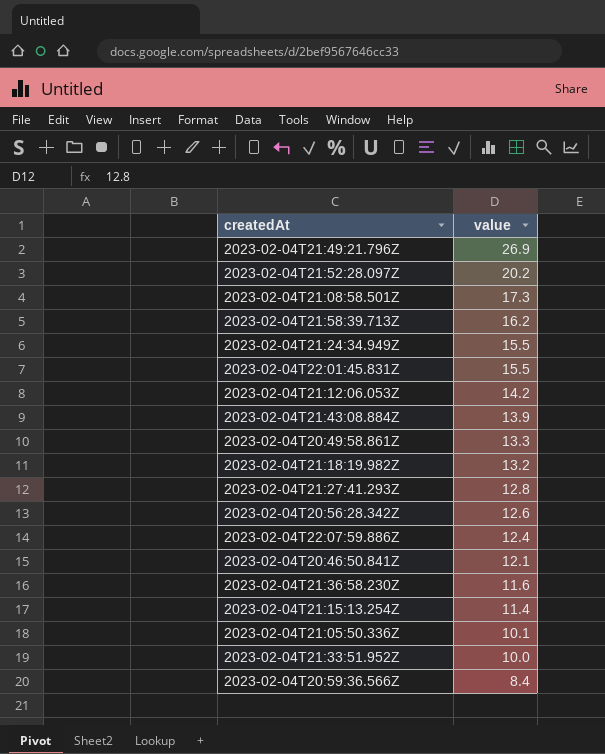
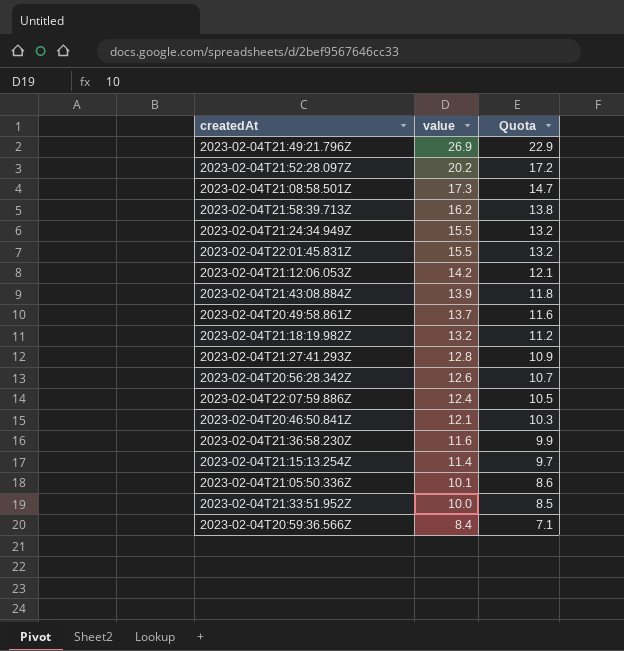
column Quota | formula: none -> [value] * 0.85
2023-02-04T20:49:58.861Z | value: 13.3 -> 13.7

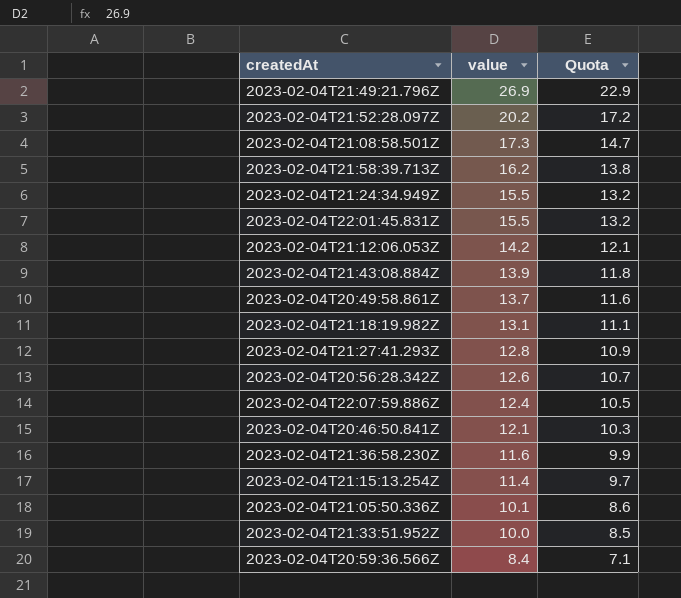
2023-02-04T21:18:19.982Z | value: 13.2 -> 13.1
2023-02-04T21:18:19.982Z | Quota: 11.2 -> 11.1

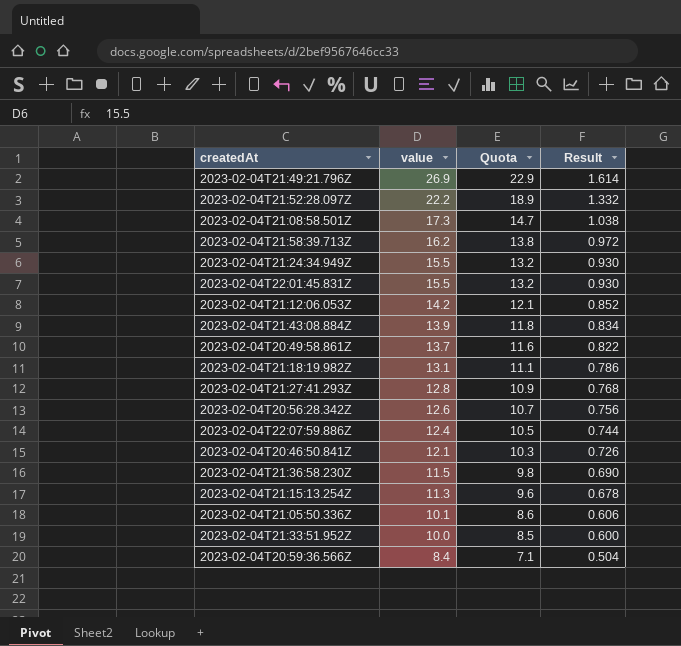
column Result | formula: none -> [value] * 0.06
2023-02-04T21:52:28.097Z | value: 20.2 -> 22.2
2023-02-04T21:52:28.097Z | Quota: 17.2 -> 18.9
2023-02-04T21:36:58.230Z | value: 11.6 -> 11.5
2023-02-04T21:36:58.230Z | Quota: 9.9 -> 9.8
2023-02-04T21:15:13.254Z | value: 11.4 -> 11.3
2023-02-04T21:15:13.254Z | Quota: 9.7 -> 9.6

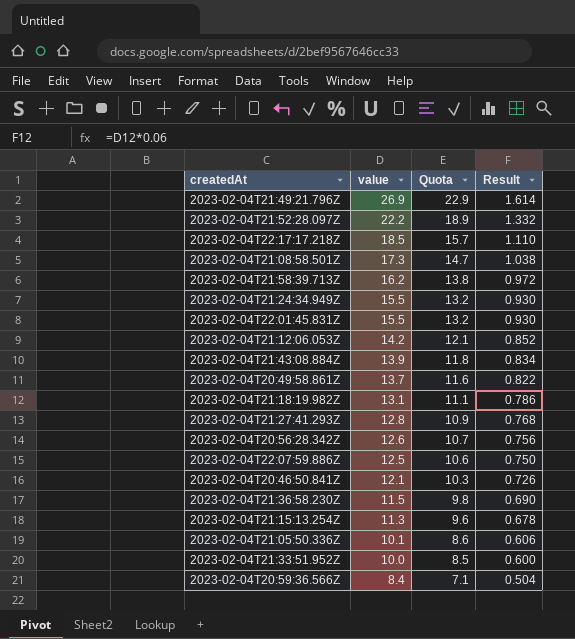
row 2023-02-04T22:17:17.218Z: none -> 18.5 | 15.7 | 1.110
2023-02-04T22:07:59.886Z | value: 12.4 -> 12.5
2023-02-04T22:07:59.886Z | Quota: 10.5 -> 10.6
2023-02-04T22:07:59.886Z | Result: 0.744 -> 0.750

